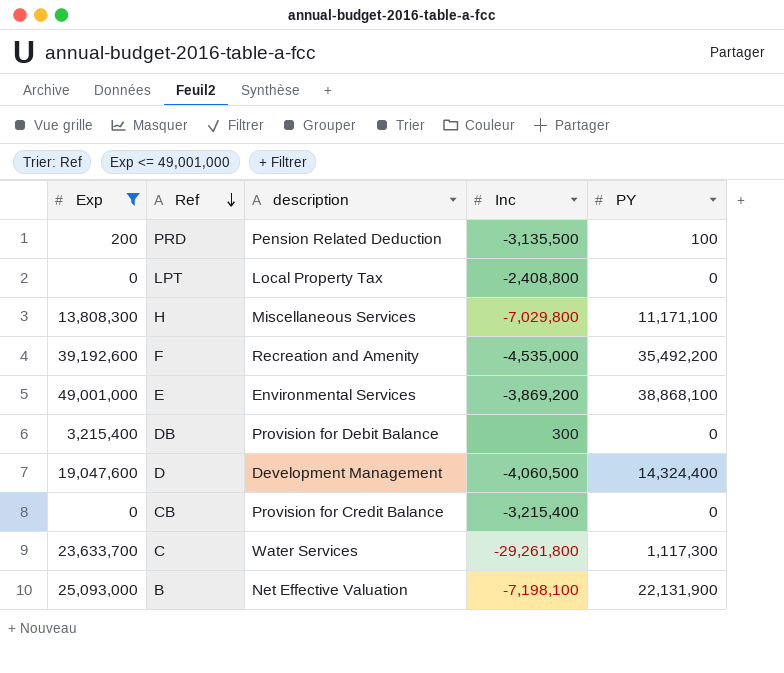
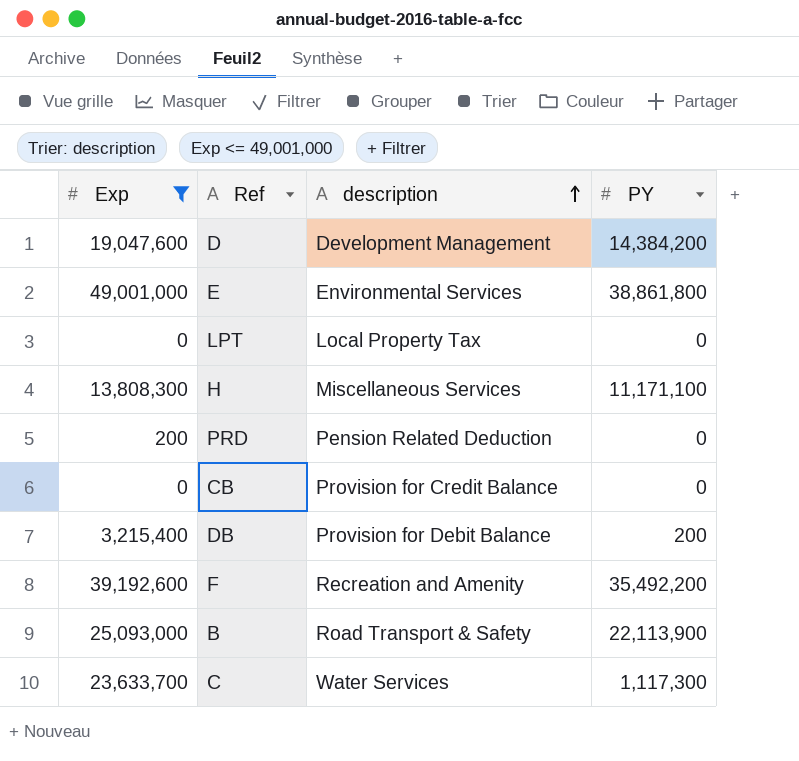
row order: Ref descending -> description ascending
column Inc | position: 4 -> none
D | PY: 14,324,400 -> 14,384,200
E | PY: 38,868,100 -> 38,861,800
PRD | PY: 100 -> 0
DB | PY: 0 -> 200
B | description: Net Effective Valuation -> Road Transport & Safety
B | PY: 22,131,900 -> 22,113,900

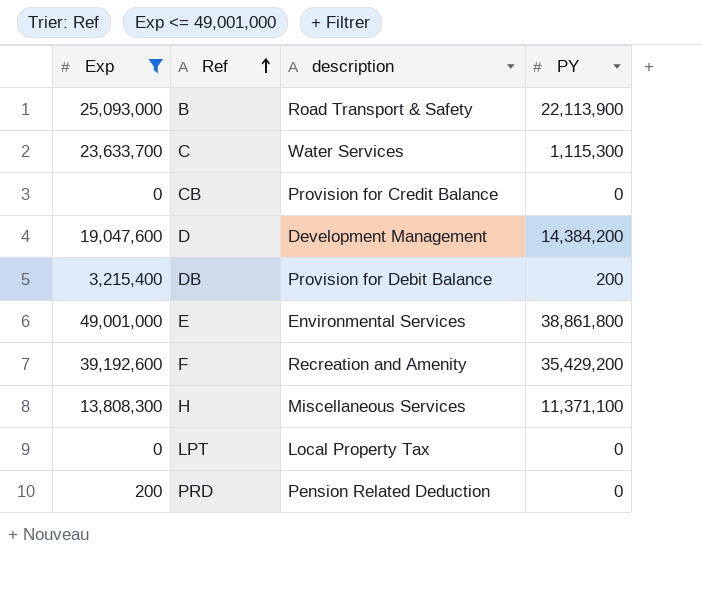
row order: description ascending -> Ref ascending
C | PY: 1,117,300 -> 1,115,300
F | PY: 35,492,200 -> 35,429,200
H | PY: 11,171,100 -> 11,371,100

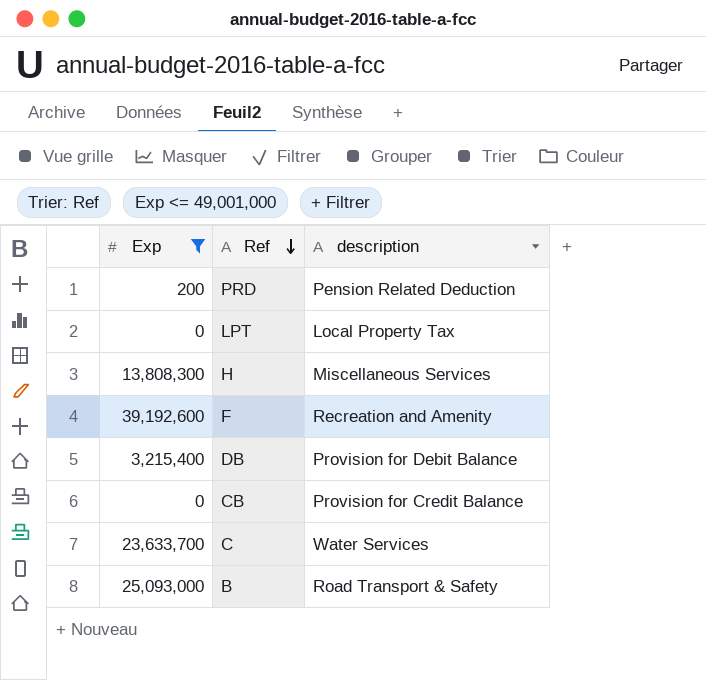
row order: Ref ascending -> Ref descending
column PY | position: 4 -> none
row D: 19,047,600 | Development Management | 14,384,200 -> none
row E: 49,001,000 | Environmental Services | 38,861,800 -> none

